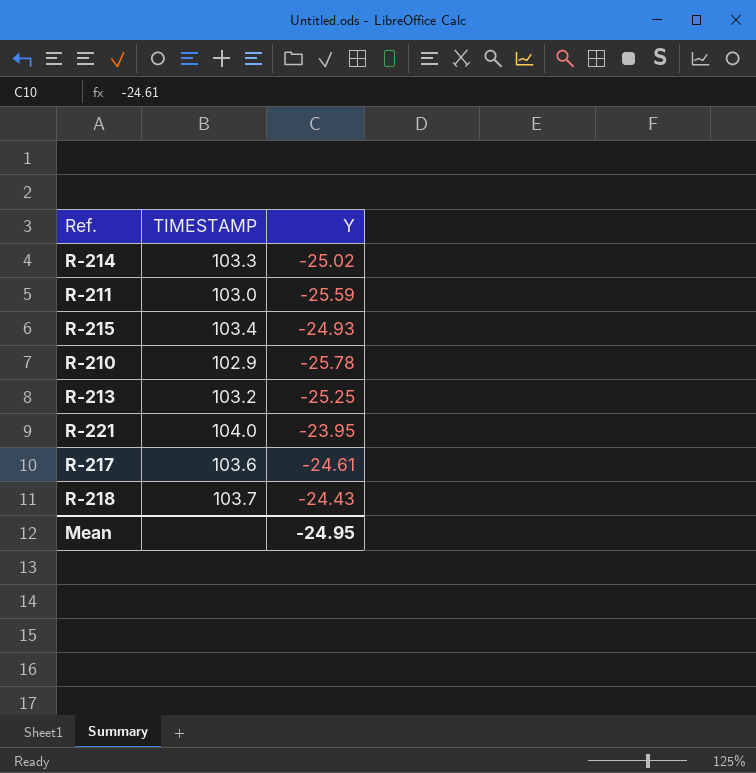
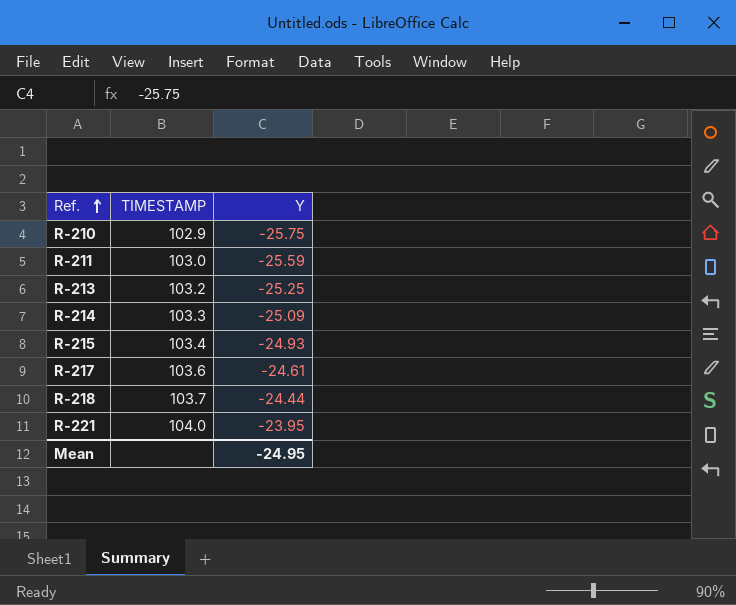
row order: none -> Ref. ascending
R-210 | Y: -25.78 -> -25.75
R-214 | Y: -25.02 -> -25.09
R-218 | Y: -24.43 -> -24.44

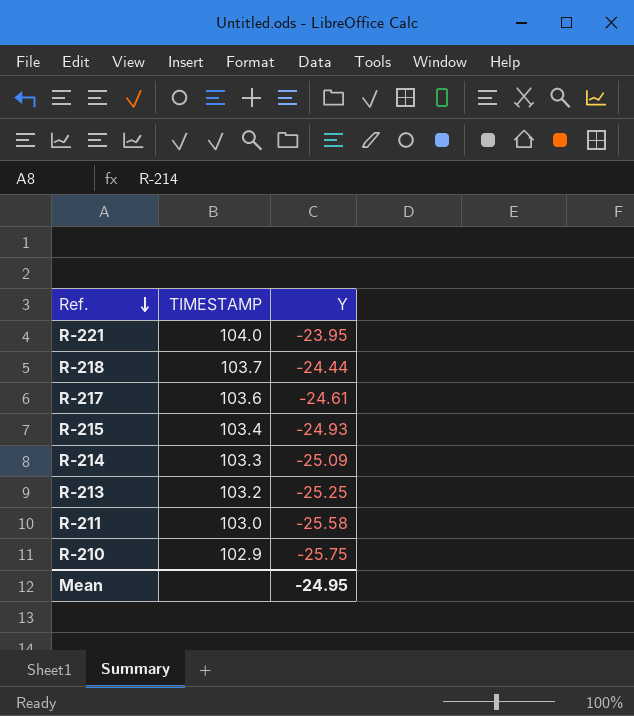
row order: Ref. ascending -> Ref. descending
R-211 | Y: -25.59 -> -25.58

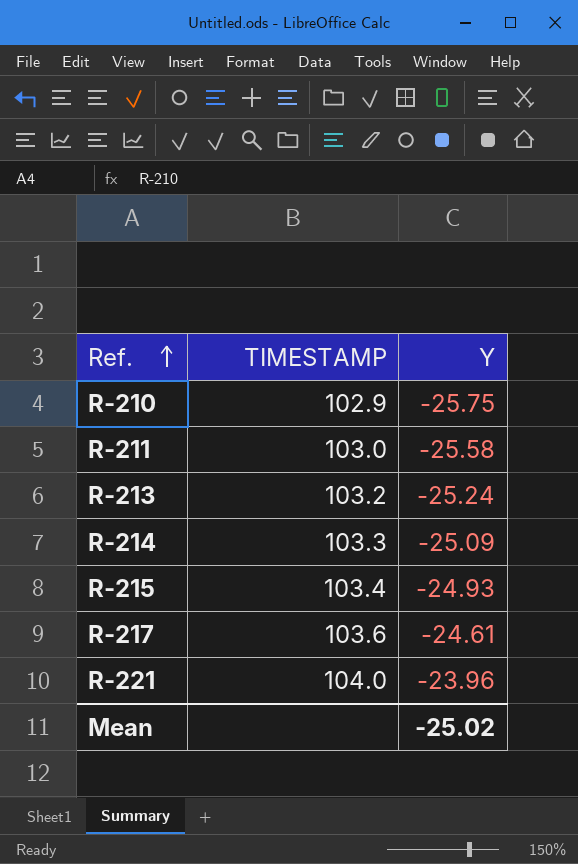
row order: Ref. descending -> Ref. ascending
row R-218: 103.7 | -24.44 -> none
R-213 | Y: -25.25 -> -25.24
R-221 | Y: -23.95 -> -23.96
Mean | Y: -24.95 -> -25.02

